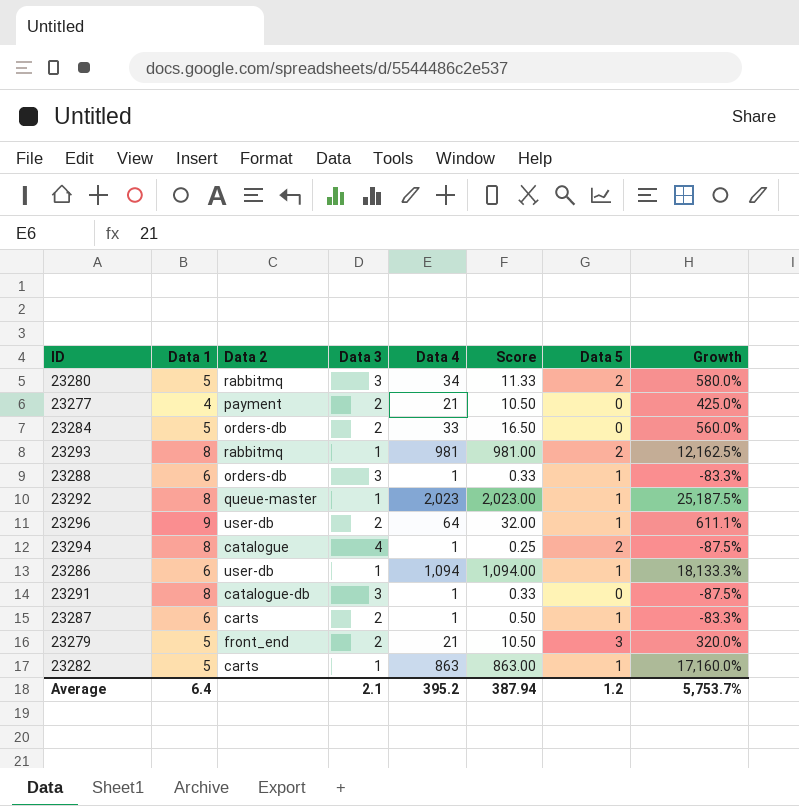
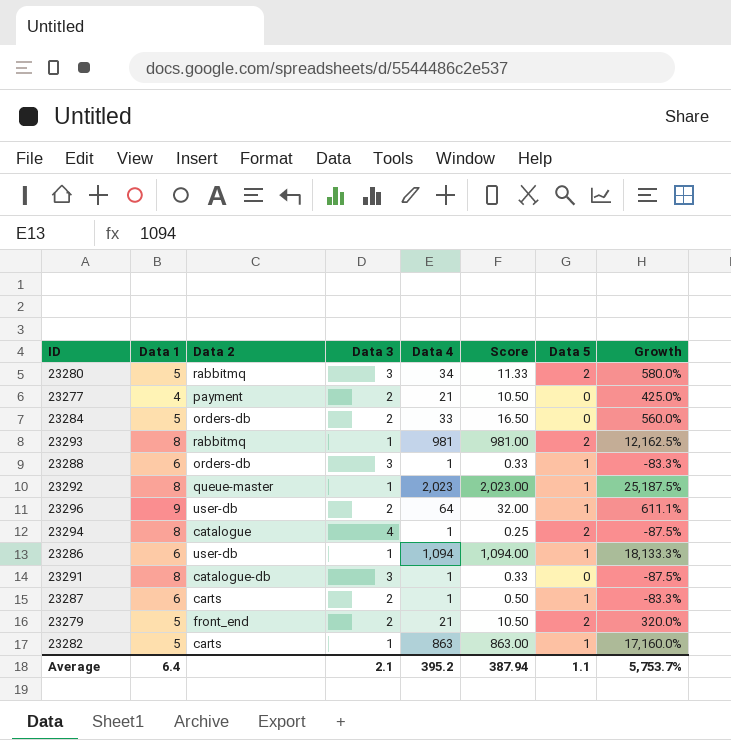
23279 | Data 5: 3 -> 2
Average | Data 5: 1.2 -> 1.1

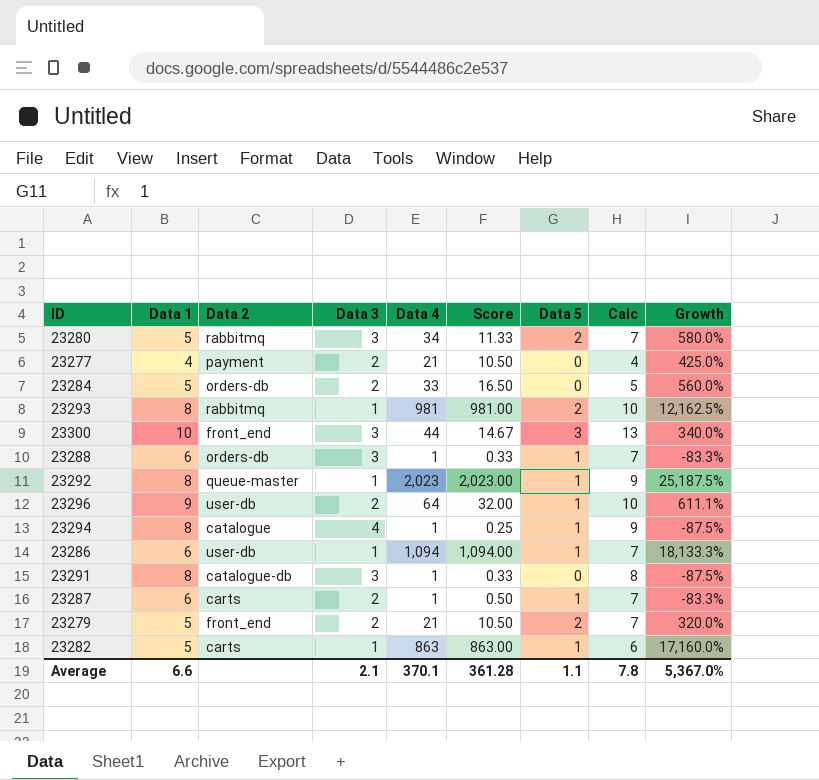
column Calc | formula: none -> [Data 1] + [Data 5]
row 23300: none -> 10 | front_end | 3 | 44 | 14.67 | 3 | 13 | 340.0%
23294 | Data 5: 2 -> 1
Average | Data 1: 6.4 -> 6.6
Average | Data 4: 395.2 -> 370.1
Average | Score: 387.94 -> 361.28
Average | Growth: 5,753.7% -> 5,367.0%

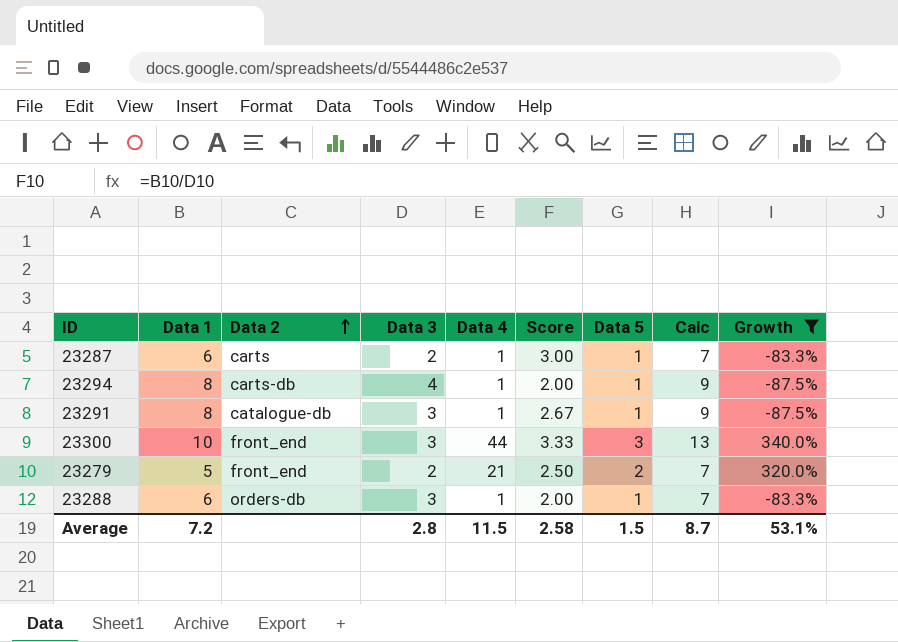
filter: none -> Growth <= 340.0%
row order: none -> Data 2 ascending
column Score | formula: [Data 4] / [Data 3] -> [Data 1] / [Data 3]
23294 | Data 2: catalogue -> carts-db
23291 | Data 5: 0 -> 1
23291 | Calc: 8 -> 9
Average | Data 1: 6.6 -> 7.2
Average | Data 3: 2.1 -> 2.8
Average | Data 4: 370.1 -> 11.5
Average | Score: 361.28 -> 2.58
Average | Data 5: 1.1 -> 1.5
Average | Calc: 7.8 -> 8.7
Average | Growth: 5,367.0% -> 53.1%

